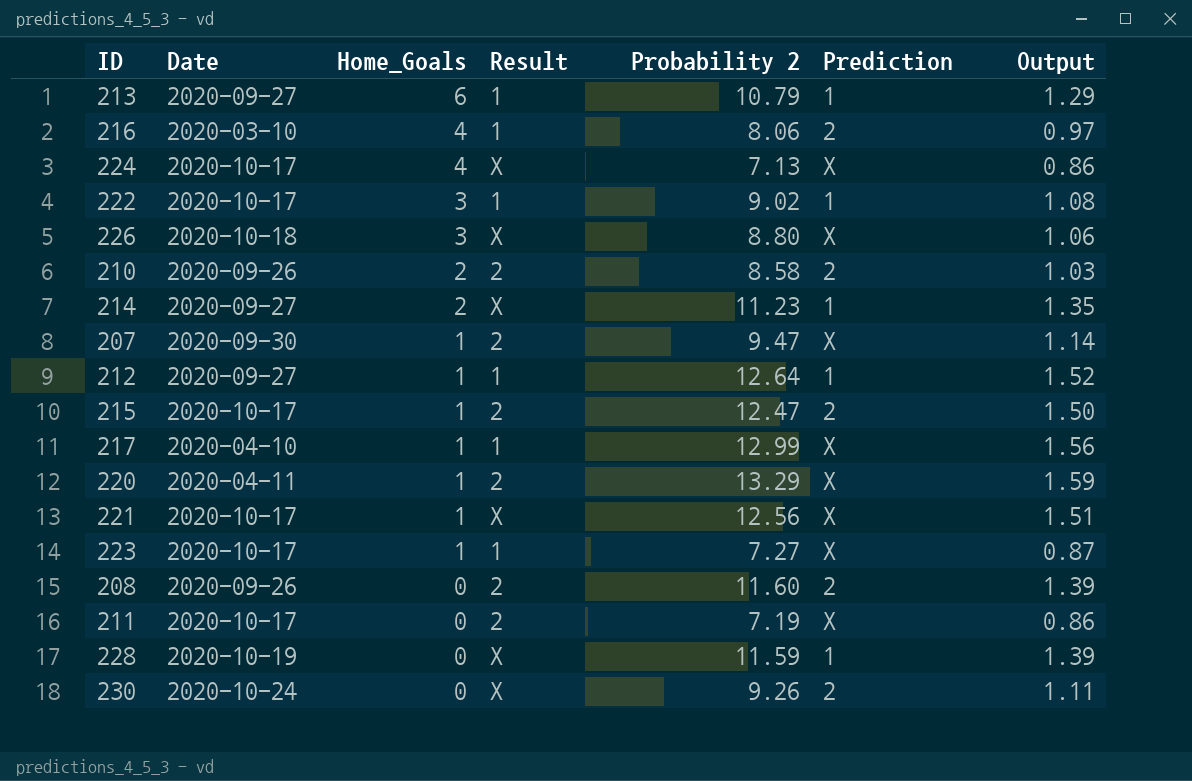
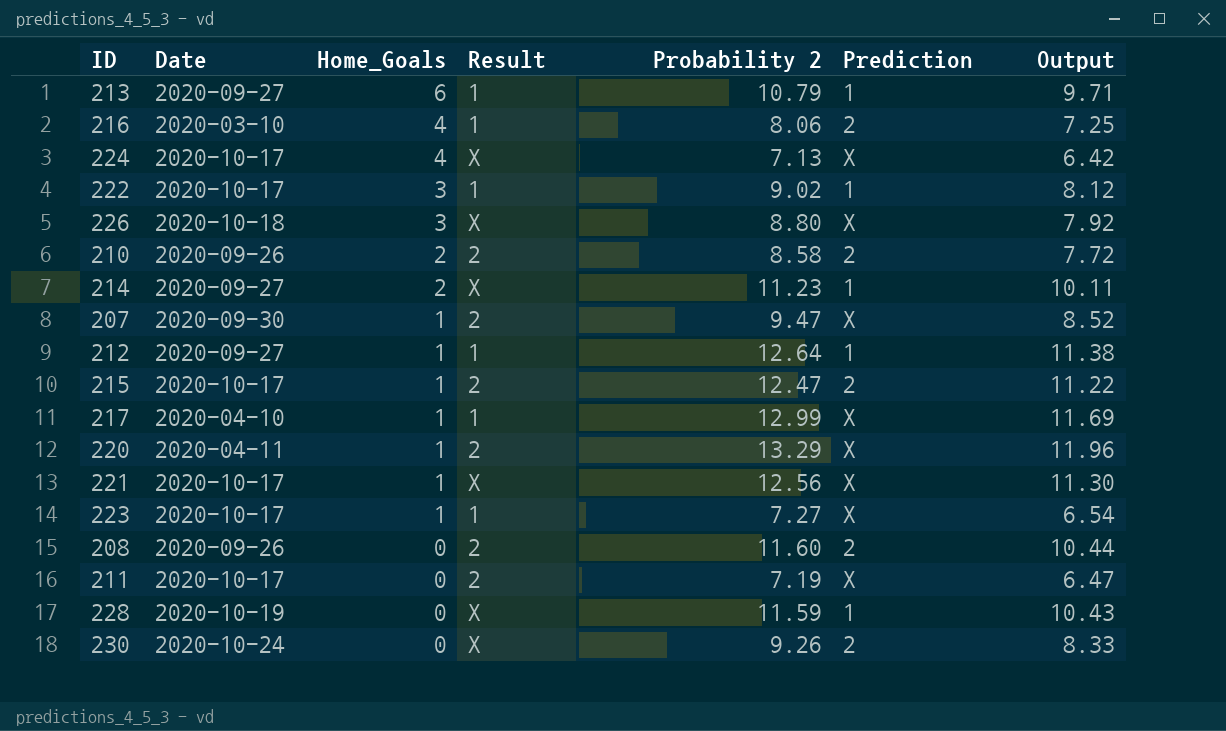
column Output | formula: [Probability 2] * 0.12 -> [Probability 2] * 0.9

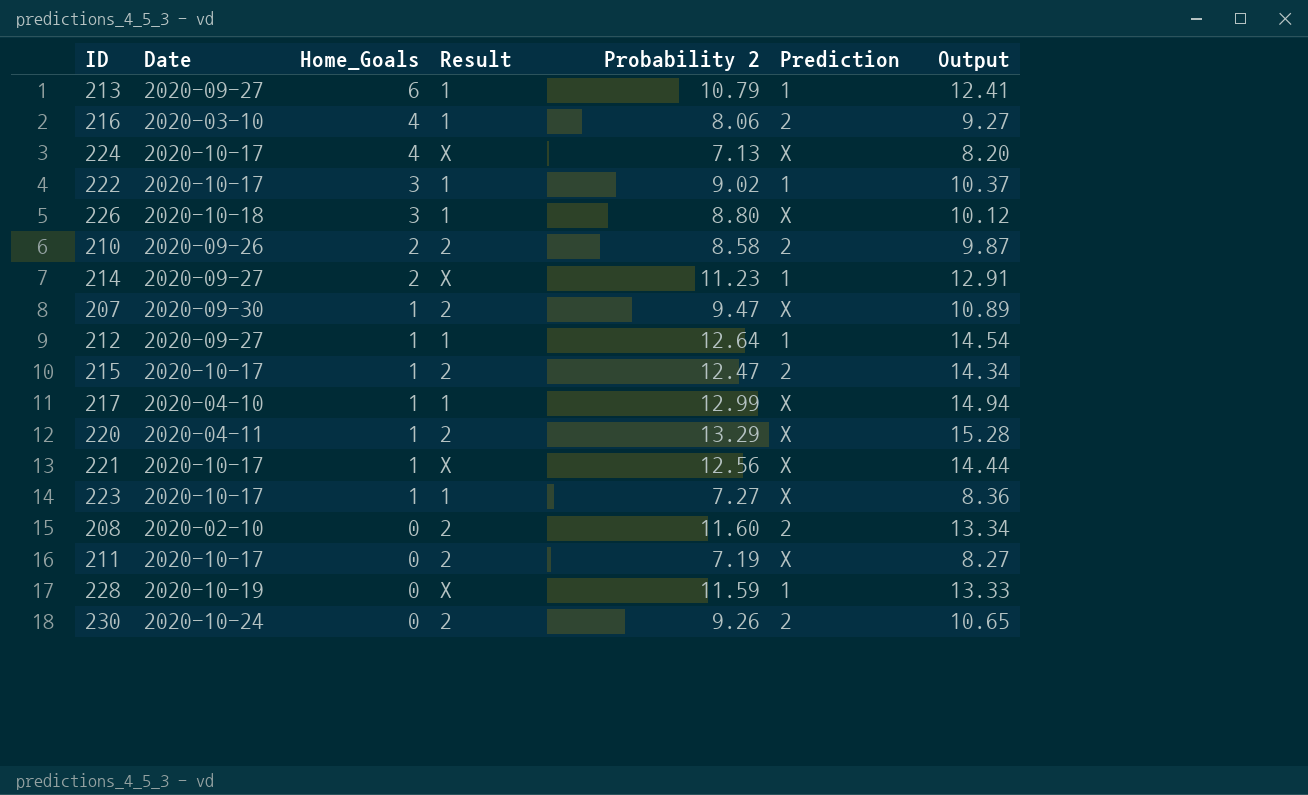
column Output | formula: [Probability 2] * 0.9 -> [Probability 2] * 1.15
226 | Result: X -> 1
208 | Date: 2020-09-26 -> 2020-02-10
230 | Result: X -> 2

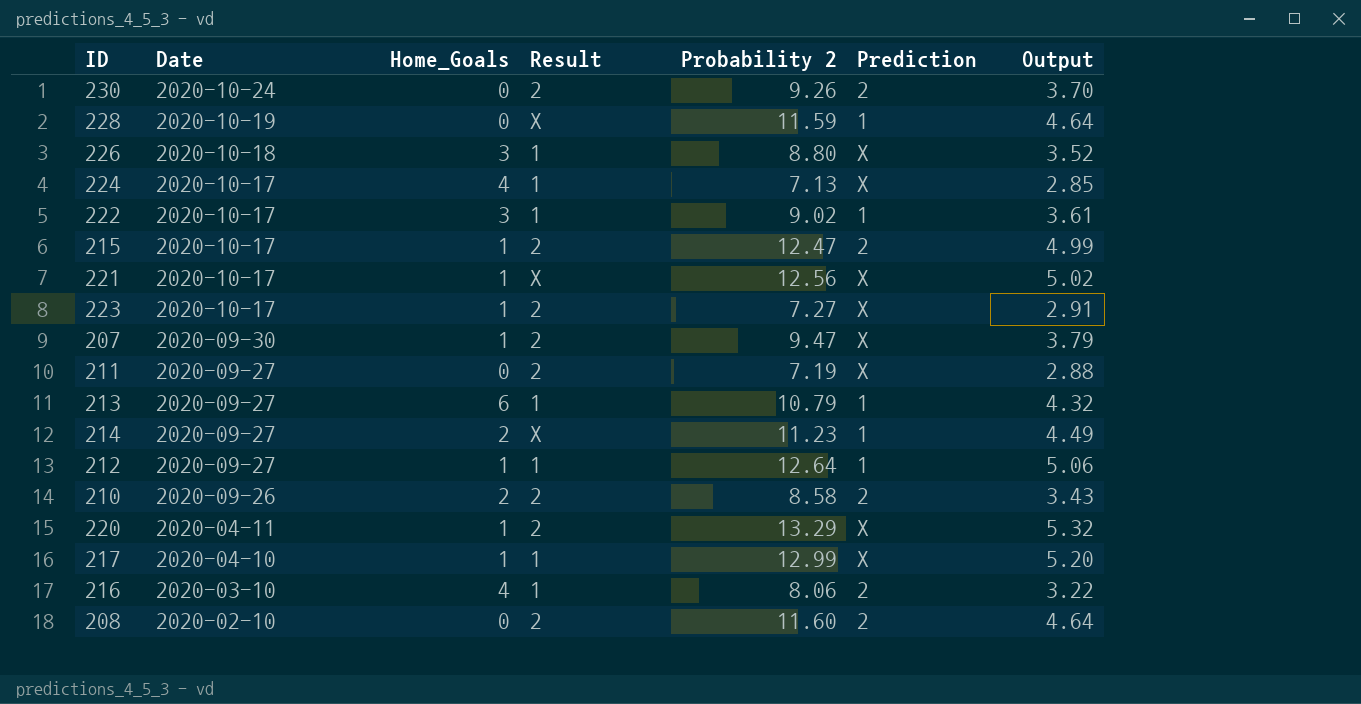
row order: Home_Goals descending -> Date descending
column Output | formula: [Probability 2] * 1.15 -> [Probability 2] * 0.4
224 | Result: X -> 1
223 | Result: 1 -> 2
211 | Date: 2020-10-17 -> 2020-09-27

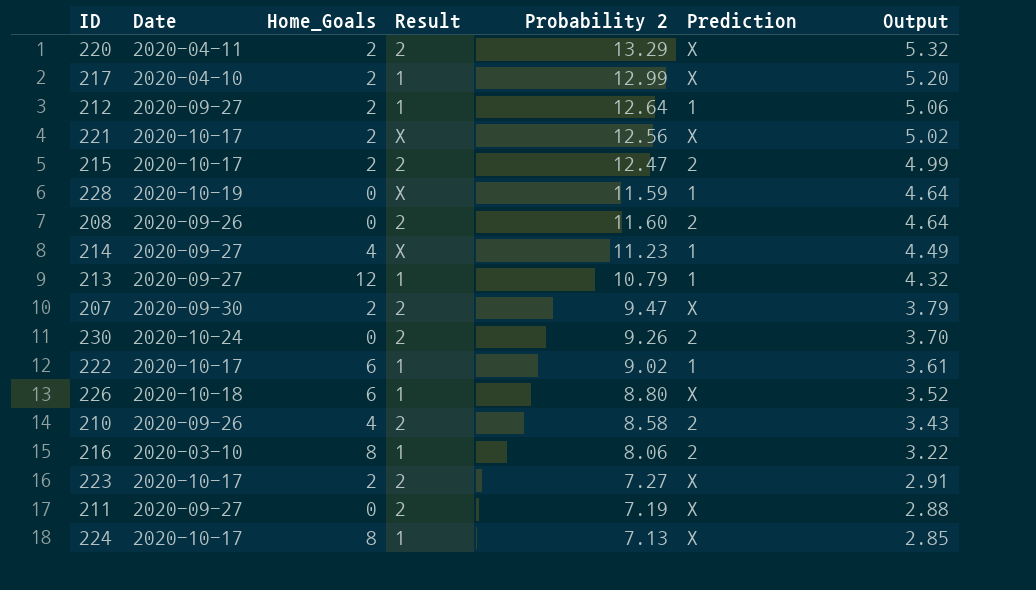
row order: Date descending -> Output descending
220 | Home_Goals: 1 -> 2
217 | Home_Goals: 1 -> 2
212 | Home_Goals: 1 -> 2
221 | Home_Goals: 1 -> 2
215 | Home_Goals: 1 -> 2
208 | Date: 2020-02-10 -> 2020-09-26
214 | Home_Goals: 2 -> 4
213 | Home_Goals: 6 -> 12
207 | Home_Goals: 1 -> 2
222 | Home_Goals: 3 -> 6
226 | Home_Goals: 3 -> 6
210 | Home_Goals: 2 -> 4
216 | Home_Goals: 4 -> 8
223 | Home_Goals: 1 -> 2
224 | Home_Goals: 4 -> 8

